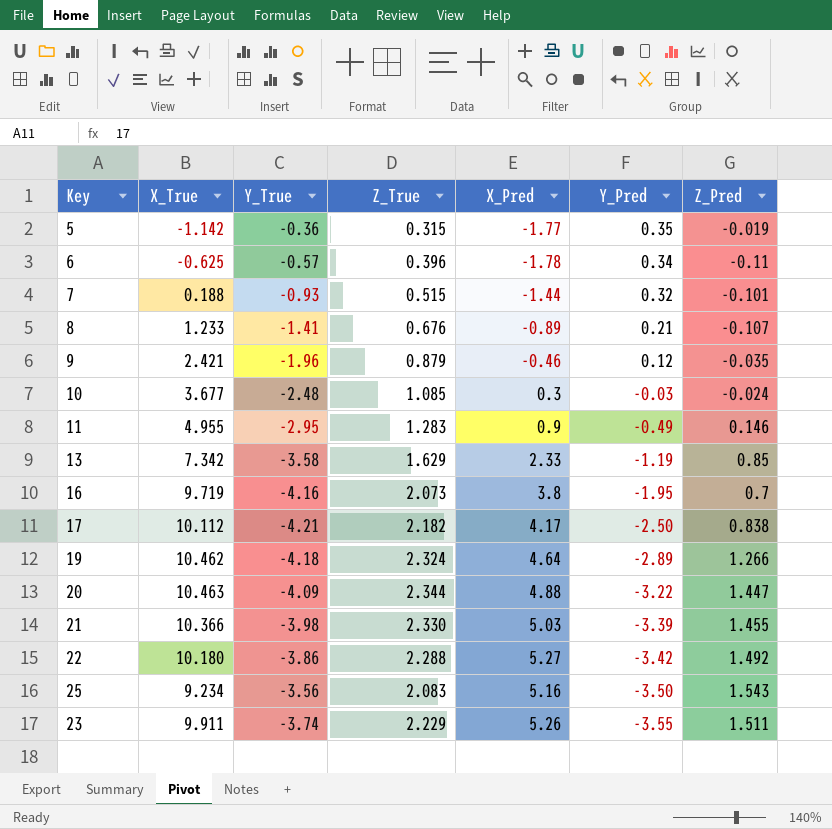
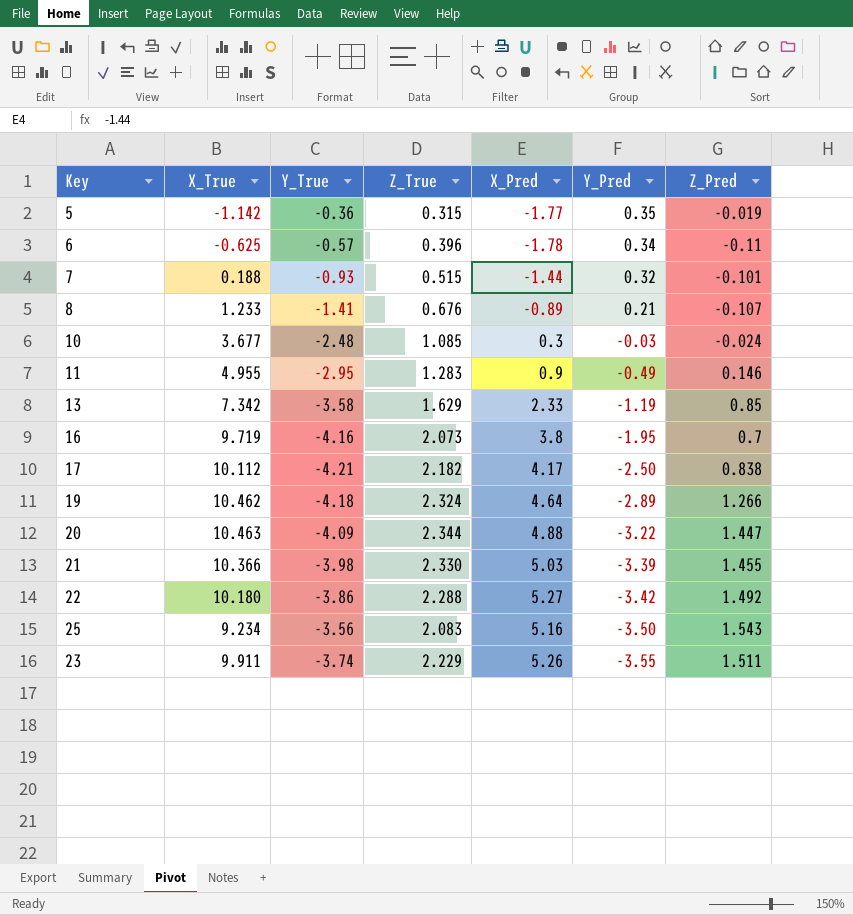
row 9: 2.421 | -1.96 | 0.879 | -0.46 | 0.12 | -0.035 -> none

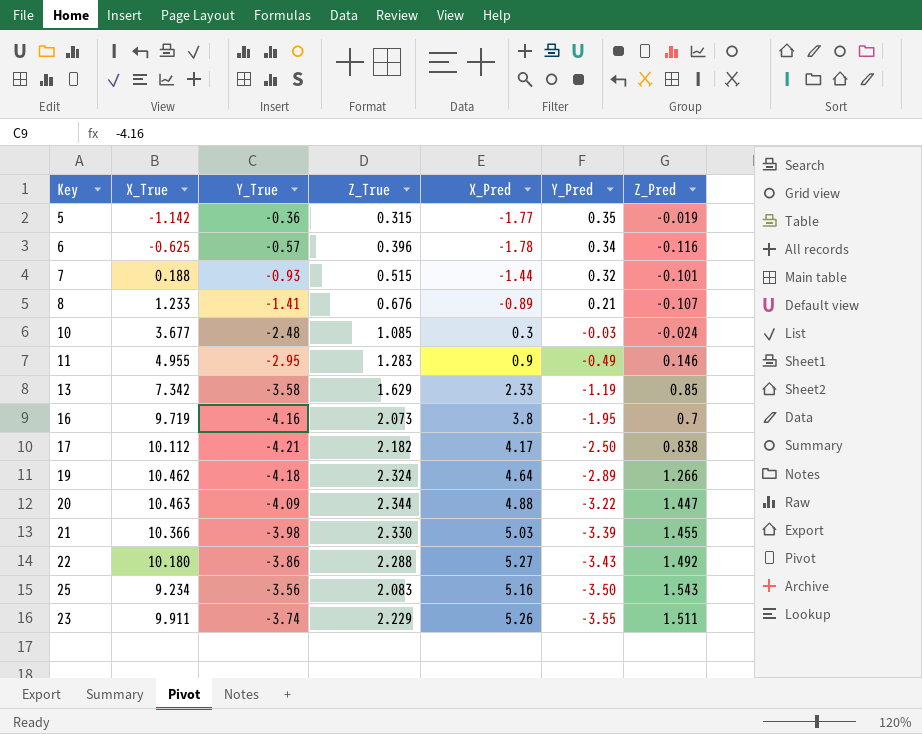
6 | Z_Pred: -0.11 -> -0.116
22 | Y_Pred: -3.42 -> -3.43

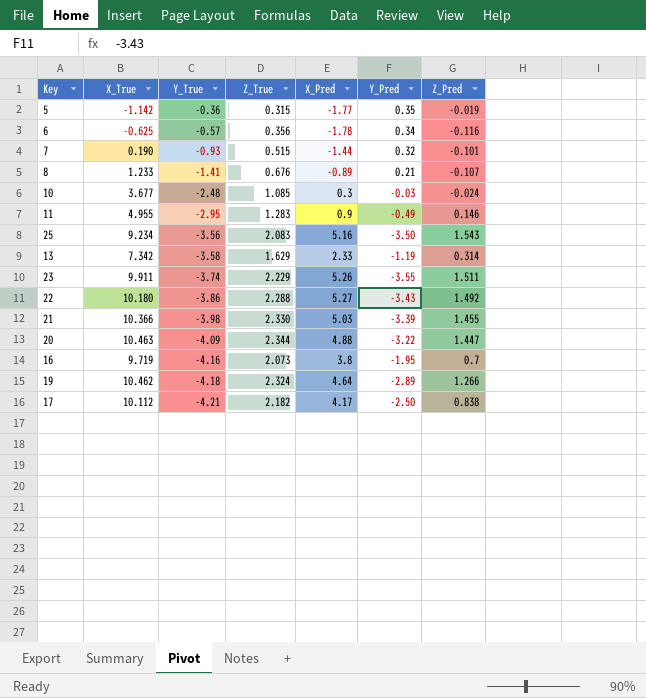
row order: Y_Pred descending -> Y_True descending
6 | Z_True: 0.396 -> 0.356
7 | X_True: 0.188 -> 0.190
13 | Z_Pred: 0.85 -> 0.314

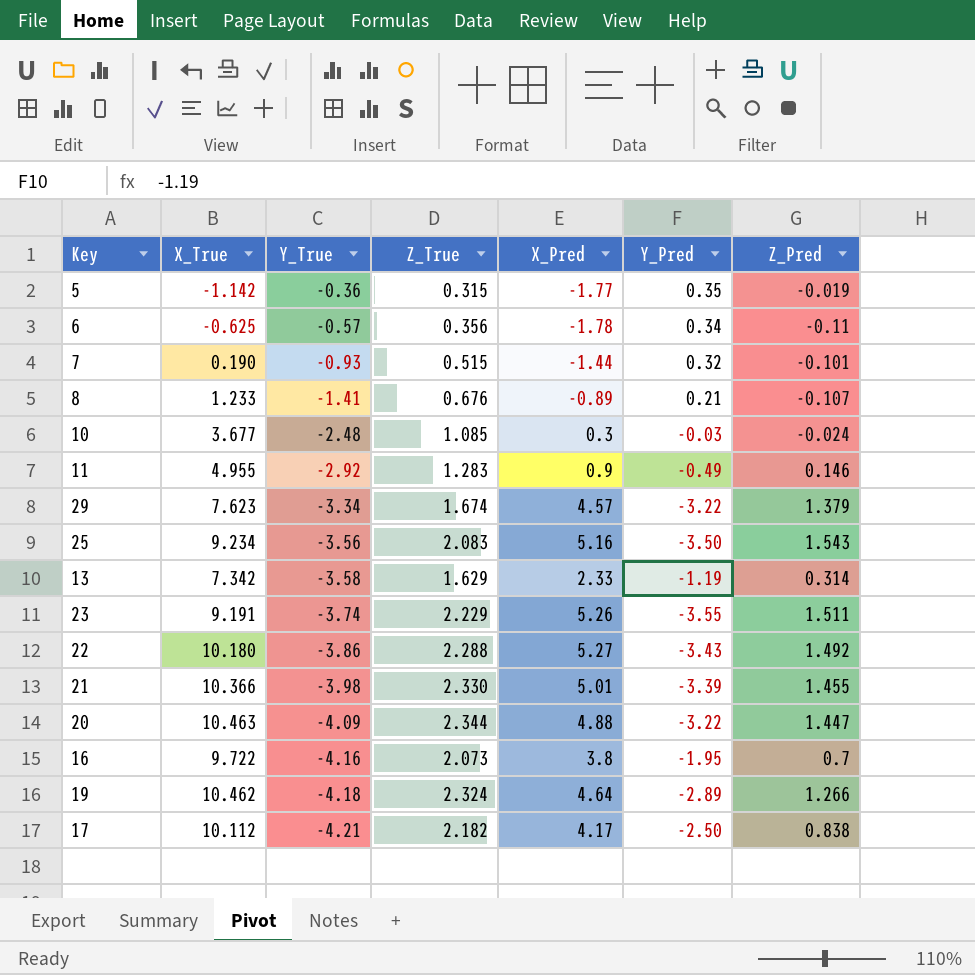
6 | Z_Pred: -0.116 -> -0.11
11 | Y_True: -2.95 -> -2.92
row 29: none -> 7.623 | -3.34 | 1.674 | 4.57 | -3.22 | 1.379
23 | X_True: 9.911 -> 9.191
21 | X_Pred: 5.03 -> 5.01
16 | X_True: 9.719 -> 9.722

